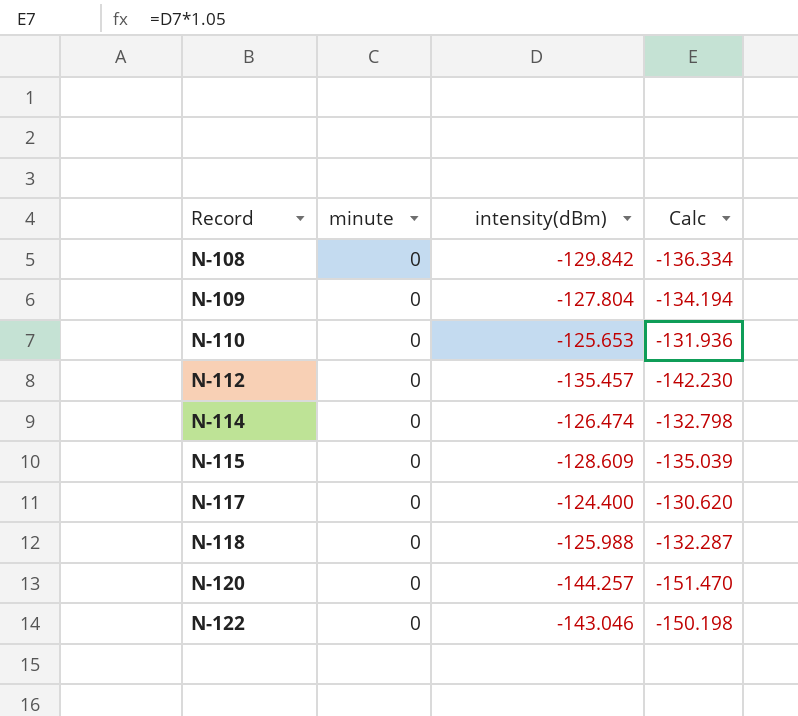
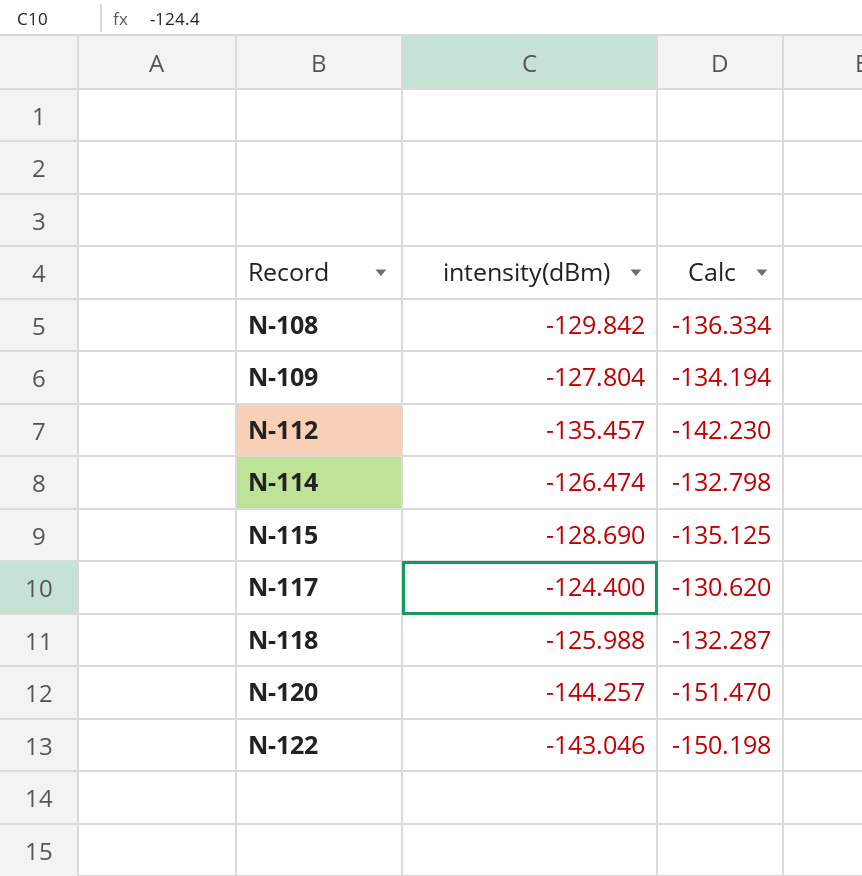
column minute | position: 2 -> none
row N-110: 0 | -125.653 | -131.936 -> none
N-115 | intensity(dBm): -128.609 -> -128.690
N-115 | Calc: -135.039 -> -135.125

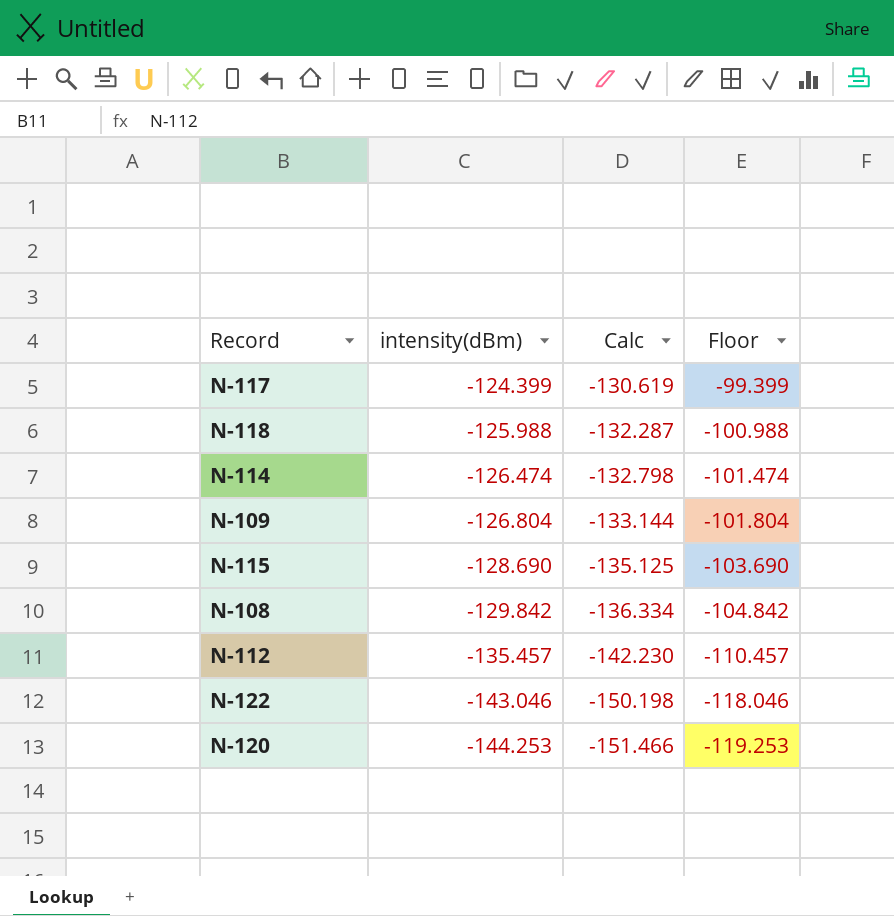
row order: Record ascending -> intensity(dBm) descending
column Floor | formula: none -> [intensity(dBm)] + 25
N-117 | intensity(dBm): -124.400 -> -124.399
N-117 | Calc: -130.620 -> -130.619
N-109 | intensity(dBm): -127.804 -> -126.804
N-109 | Calc: -134.194 -> -133.144
N-120 | intensity(dBm): -144.257 -> -144.253
N-120 | Calc: -151.470 -> -151.466

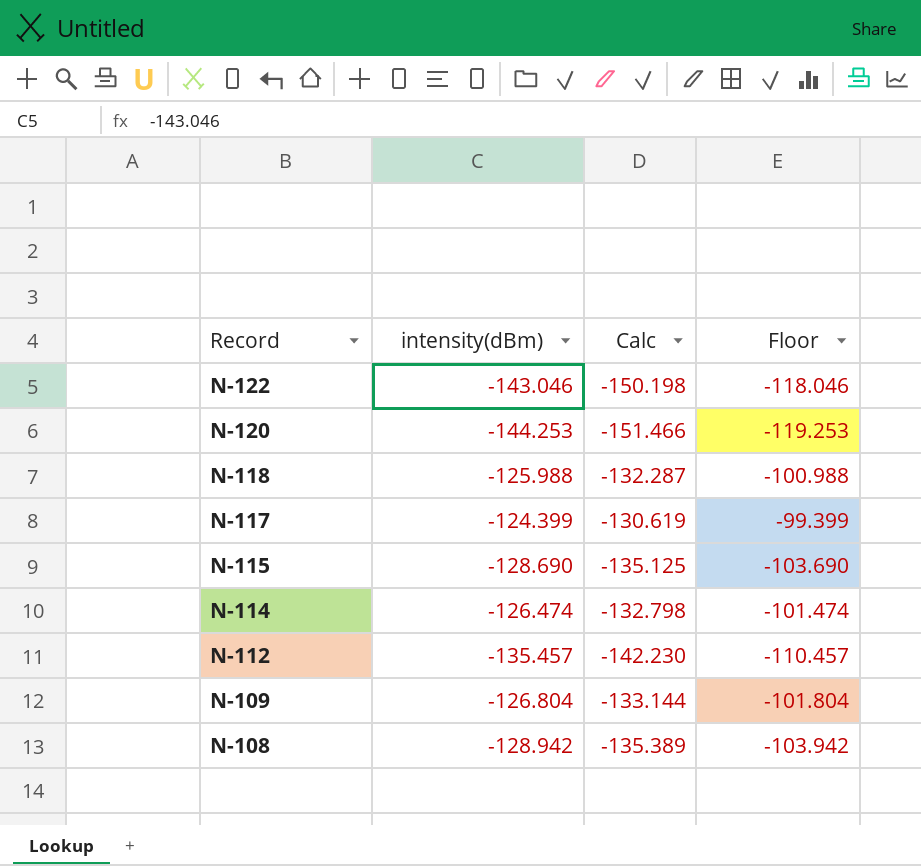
row order: intensity(dBm) descending -> Record descending
N-108 | intensity(dBm): -129.842 -> -128.942
N-108 | Calc: -136.334 -> -135.389
N-108 | Floor: -104.842 -> -103.942

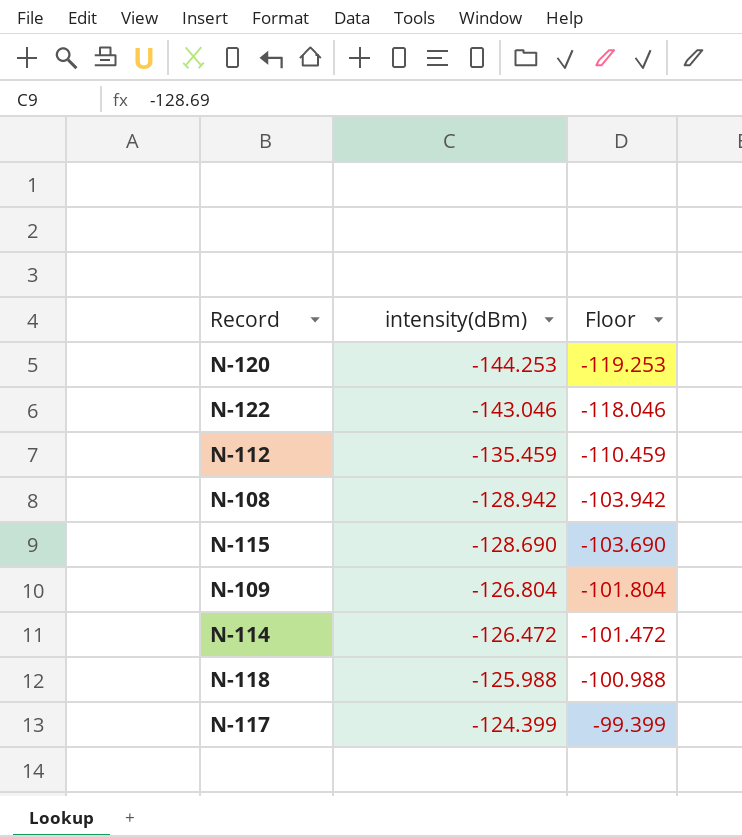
row order: Record descending -> intensity(dBm) ascending
column Calc | formula: [intensity(dBm)] * 1.05 -> none
N-112 | intensity(dBm): -135.457 -> -135.459
N-112 | Floor: -110.457 -> -110.459
N-114 | intensity(dBm): -126.474 -> -126.472
N-114 | Floor: -101.474 -> -101.472

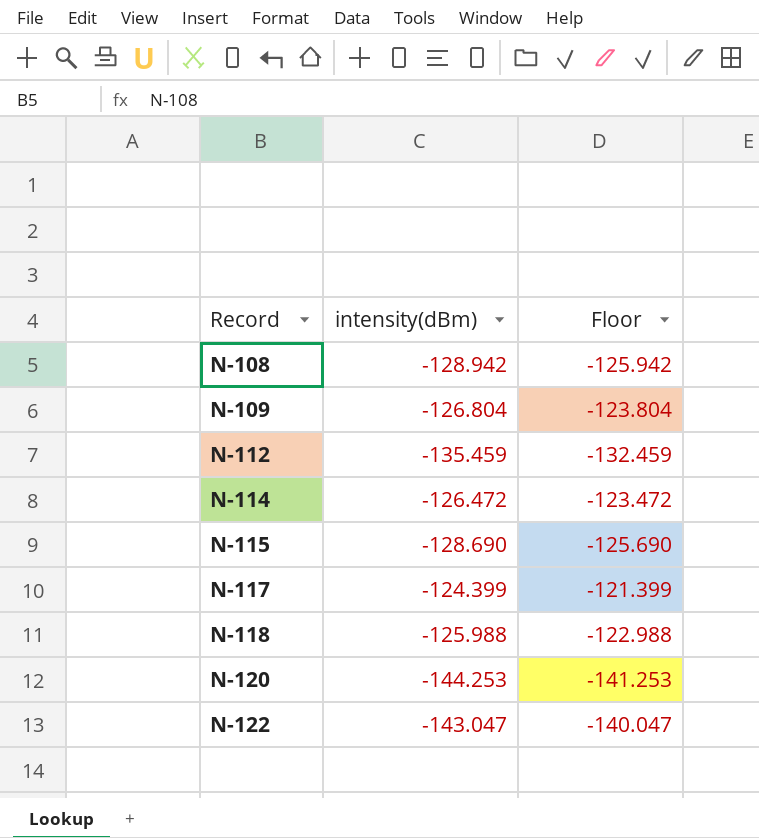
row order: intensity(dBm) ascending -> Record ascending
column Floor | formula: [intensity(dBm)] + 25 -> [intensity(dBm)] + 3
N-122 | intensity(dBm): -143.046 -> -143.047

